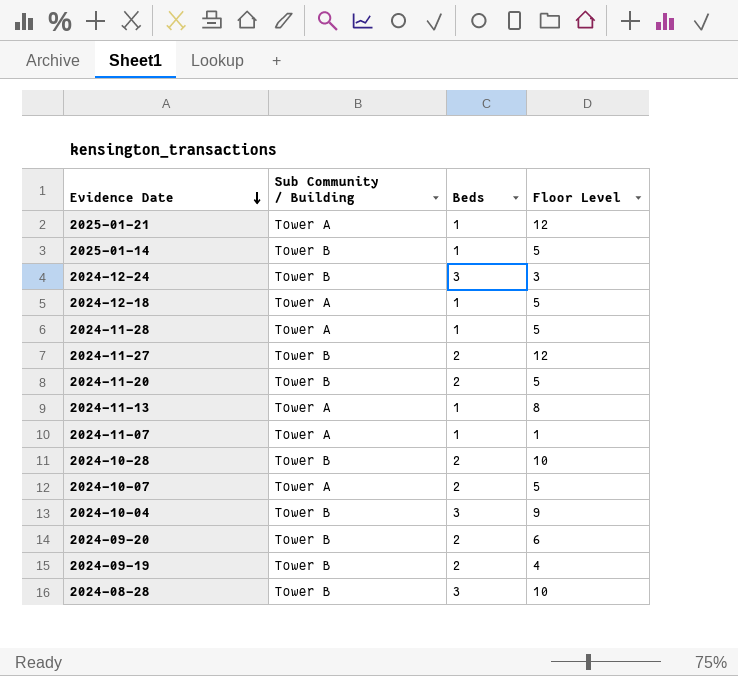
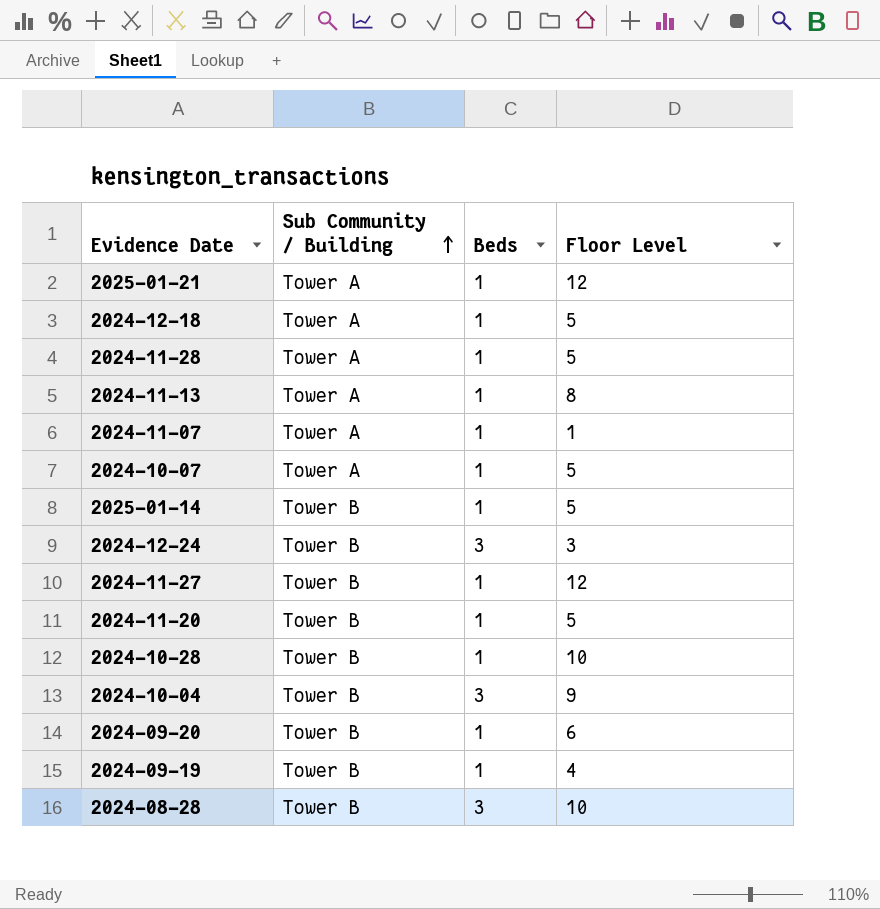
row order: Evidence Date descending -> Sub Community / Building ascending
2024-10-07 | Beds: 2 -> 1
2024-11-27 | Beds: 2 -> 1
2024-11-20 | Beds: 2 -> 1
2024-10-28 | Beds: 2 -> 1
2024-09-20 | Beds: 2 -> 1
2024-09-19 | Beds: 2 -> 1

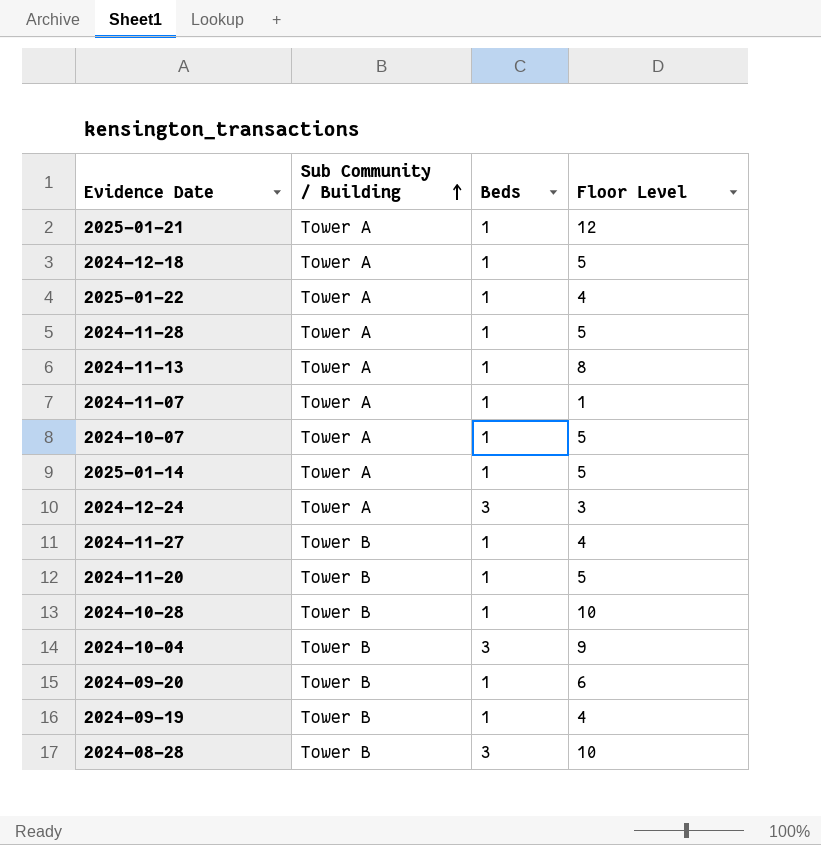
row 2025-01-22: none -> Tower A | 1 | 4
2025-01-14 | Sub Community / Building: Tower B -> Tower A
2024-12-24 | Sub Community / Building: Tower B -> Tower A
2024-11-27 | Floor Level: 12 -> 4

